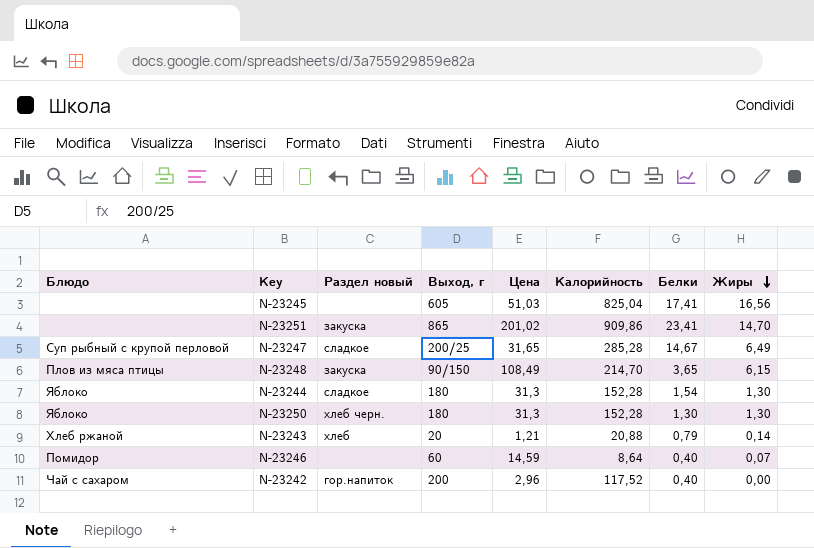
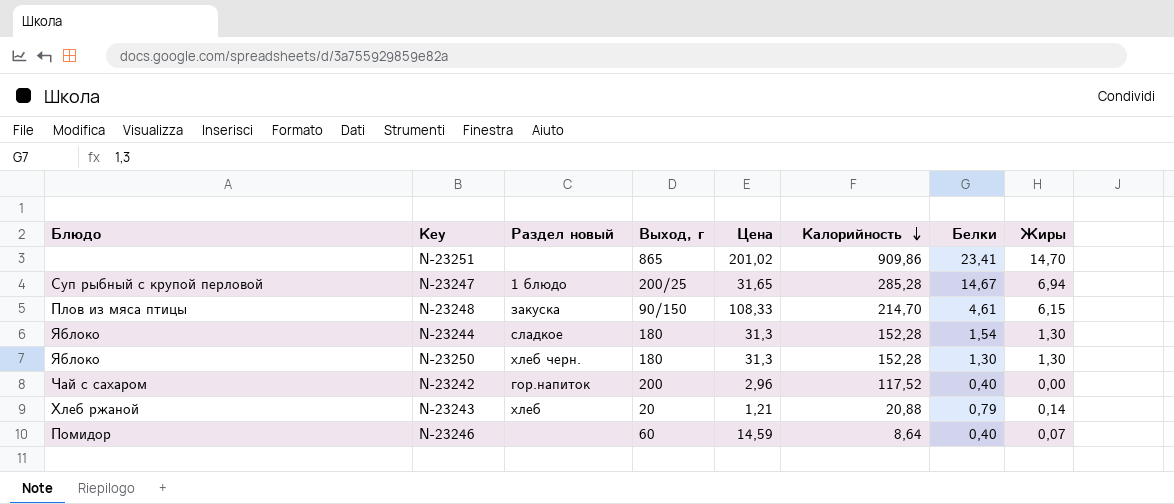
row order: Жиры descending -> Калорийность descending
row N-23245: none | none | 605 | 51,03 | 825,04 | 17,41 | 16,56 -> none
N-23251 | Раздел новый: закуска -> none
N-23247 | Раздел новый: сладкое -> 1 блюдо
N-23247 | Жиры: 6,49 -> 6,94
N-23248 | Цена: 108,49 -> 108,33
N-23248 | Белки: 3,65 -> 4,61

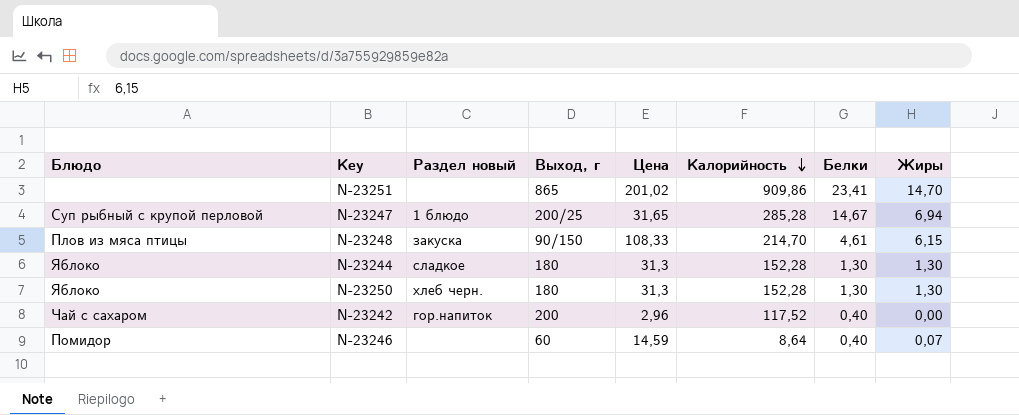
row N-23243: Хлеб ржаной | хлеб | 20 | 1,21 | 20,88 | 0,79 | 0,14 -> none
N-23244 | Белки: 1,54 -> 1,30

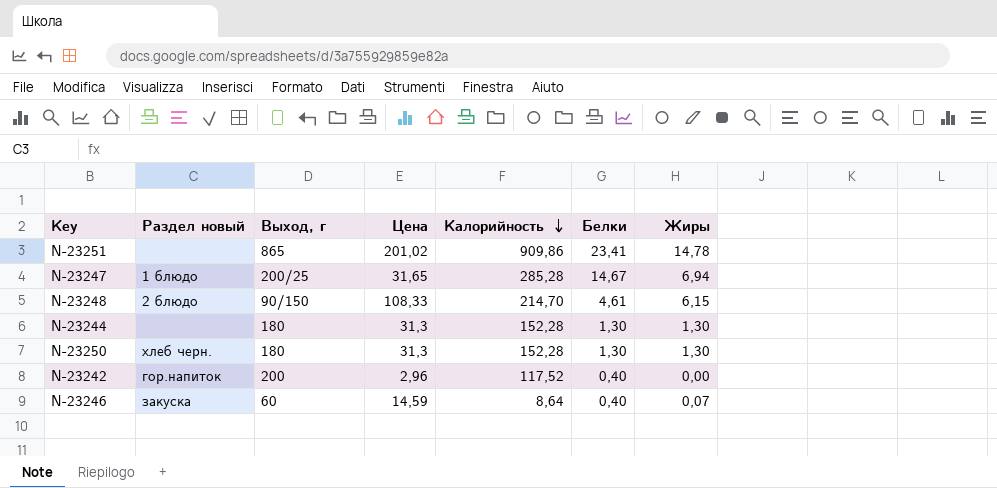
column Блюдо | position: 1 -> none
N-23251 | Жиры: 14,70 -> 14,78
N-23248 | Раздел новый: закуска -> 2 блюдо
N-23244 | Раздел новый: сладкое -> none
N-23246 | Раздел новый: none -> закуска

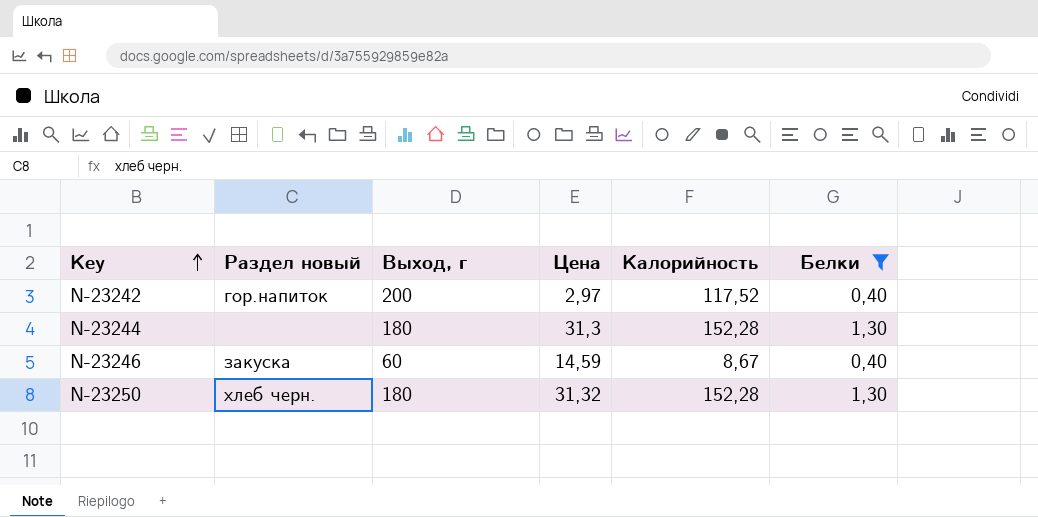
filter: none -> Белки <= 1,30
row order: Калорийность descending -> Key ascending
column Жиры | position: 7 -> none
N-23242 | Цена: 2,96 -> 2,97
N-23246 | Калорийность: 8,64 -> 8,67
N-23250 | Цена: 31,3 -> 31,32

